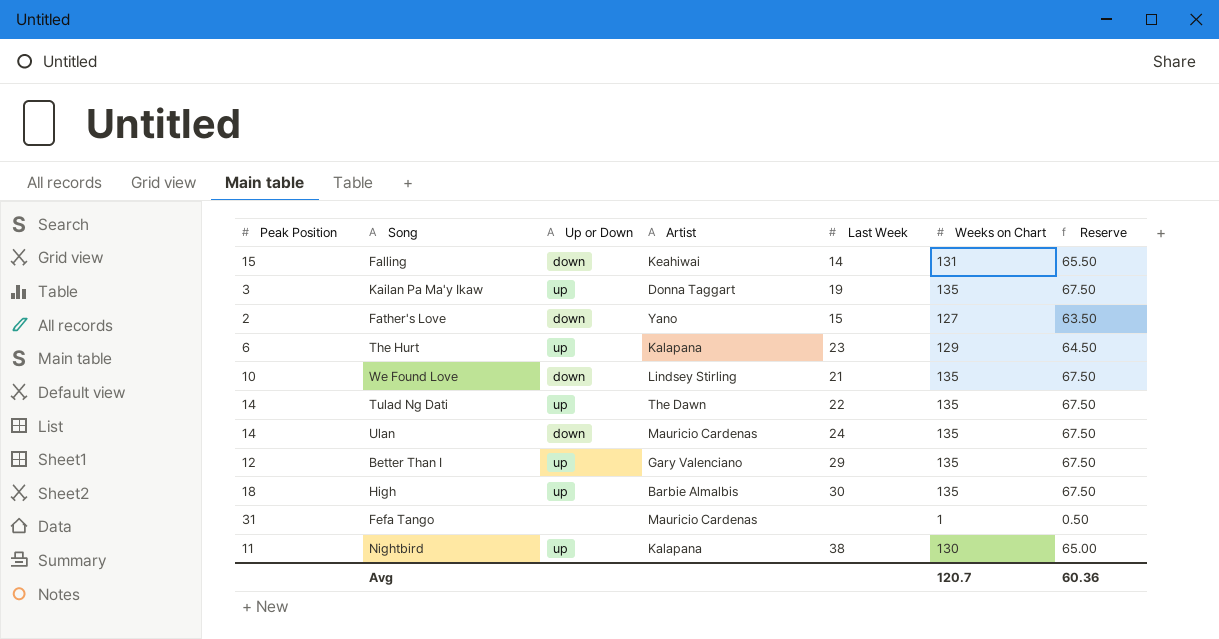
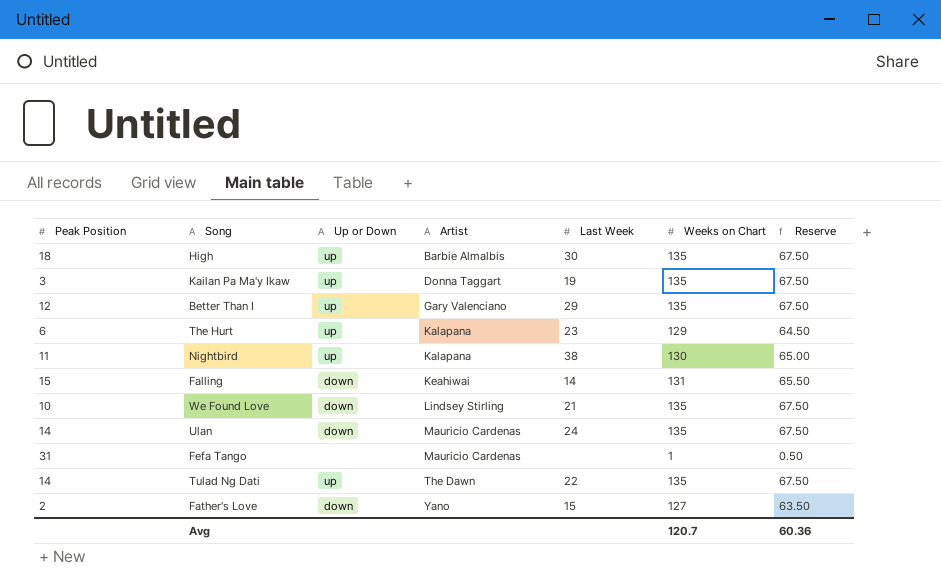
row order: none -> Artist ascending

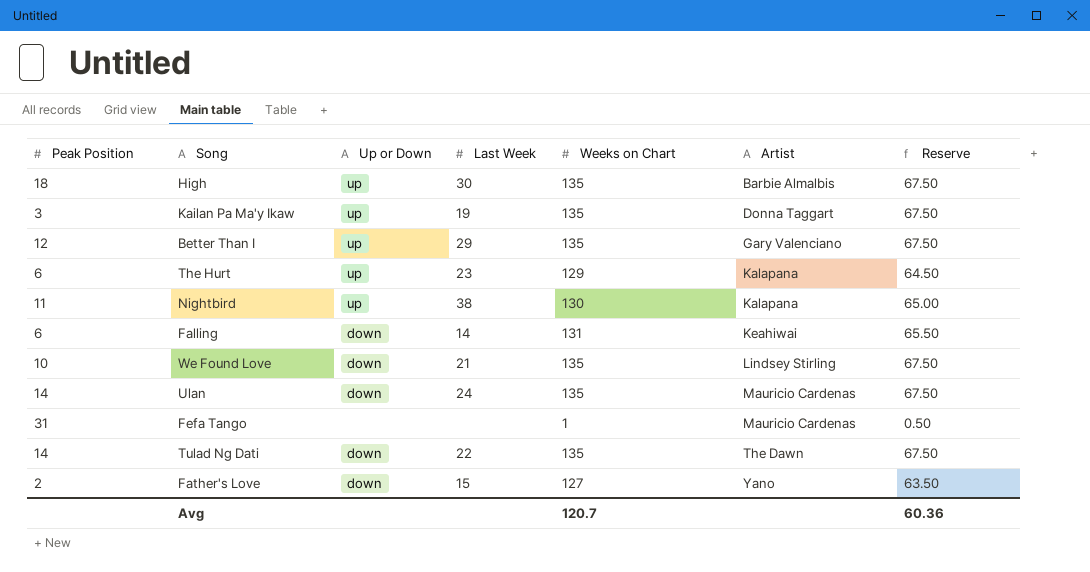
column Artist | position: 4 -> 6
Falling | Peak Position: 15 -> 6
Tulad Ng Dati | Up or Down: up -> down

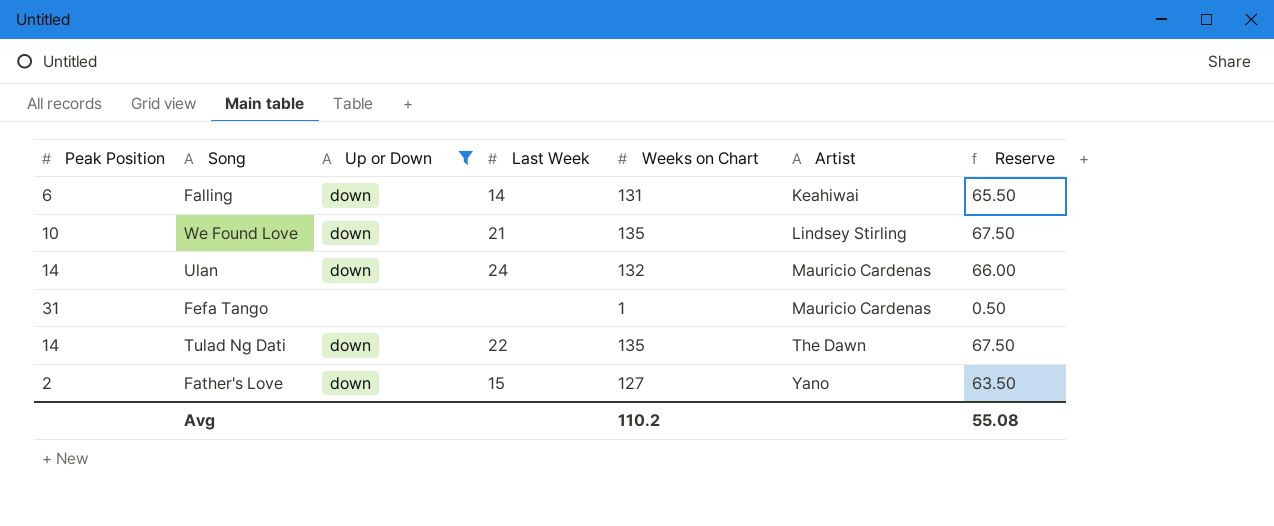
filter: none -> Up or Down != up
Ulan | Weeks on Chart: 135 -> 132
Ulan | Reserve: 67.50 -> 66.00
Avg | Weeks on Chart: 120.7 -> 110.2
Avg | Reserve: 60.36 -> 55.08

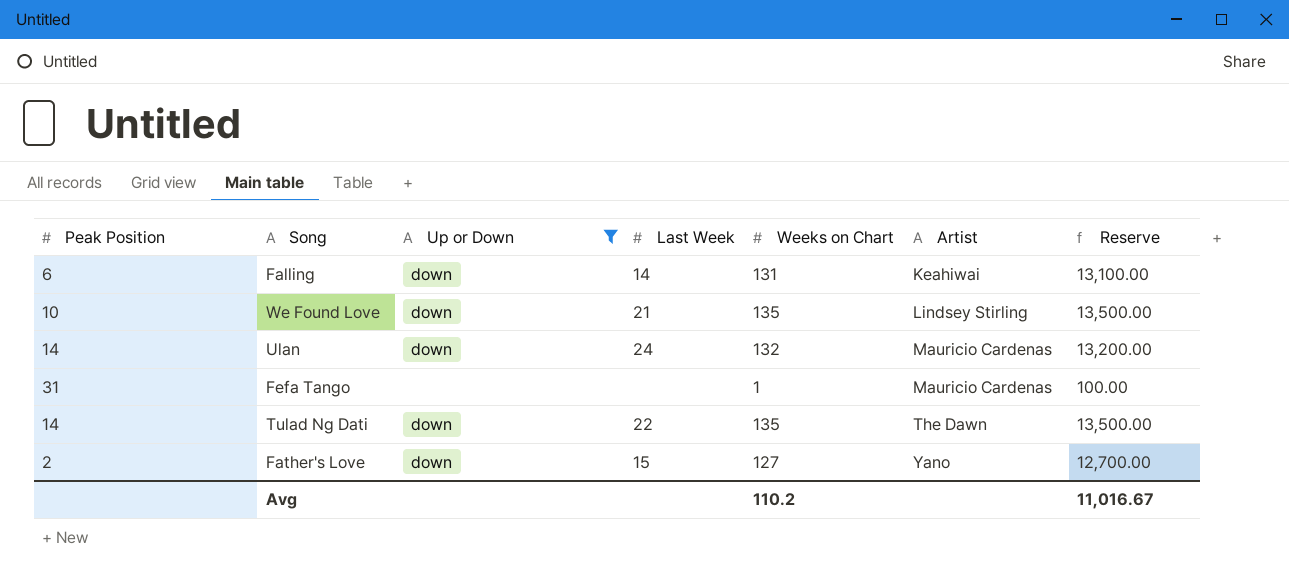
column Reserve | formula: [Weeks on Chart] * 0.5 -> [Weeks on Chart] * 100
Avg | Reserve: 55.08 -> 11,016.67

